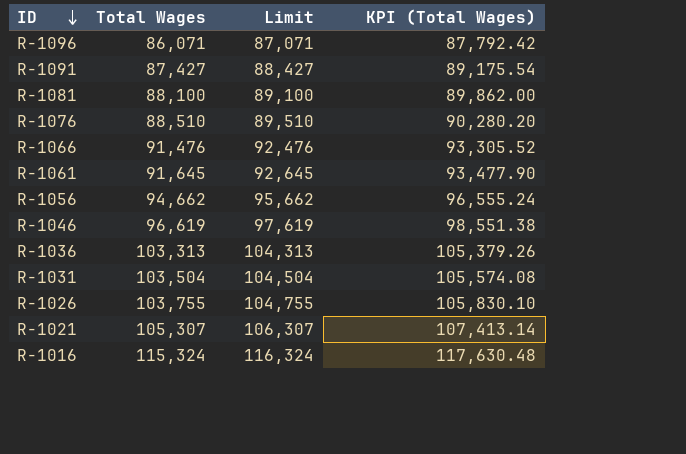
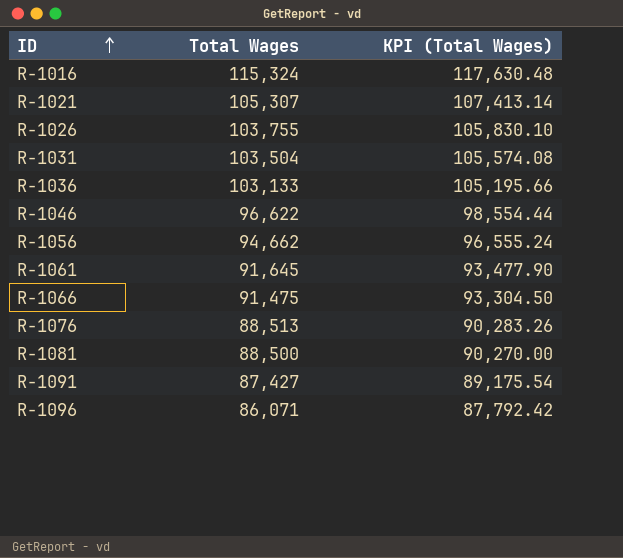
row order: ID descending -> ID ascending
column Limit | formula: [Total Wages] + 1000 -> none
R-1036 | Total Wages: 103,313 -> 103,133
R-1036 | KPI (Total Wages): 105,379.26 -> 105,195.66
R-1046 | Total Wages: 96,619 -> 96,622
R-1046 | KPI (Total Wages): 98,551.38 -> 98,554.44
R-1066 | Total Wages: 91,476 -> 91,475
R-1066 | KPI (Total Wages): 93,305.52 -> 93,304.50
R-1076 | Total Wages: 88,510 -> 88,513
R-1076 | KPI (Total Wages): 90,280.20 -> 90,283.26
R-1081 | Total Wages: 88,100 -> 88,500
R-1081 | KPI (Total Wages): 89,862.00 -> 90,270.00

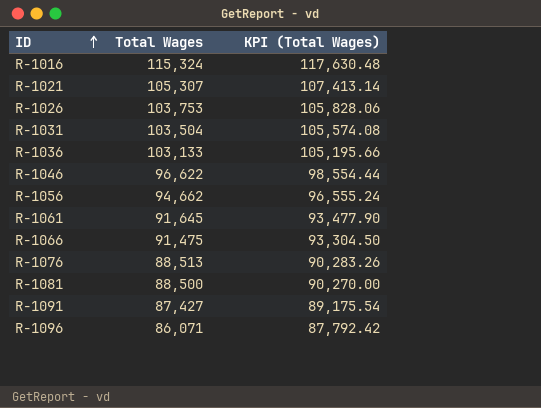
R-1026 | Total Wages: 103,755 -> 103,753
R-1026 | KPI (Total Wages): 105,830.10 -> 105,828.06

